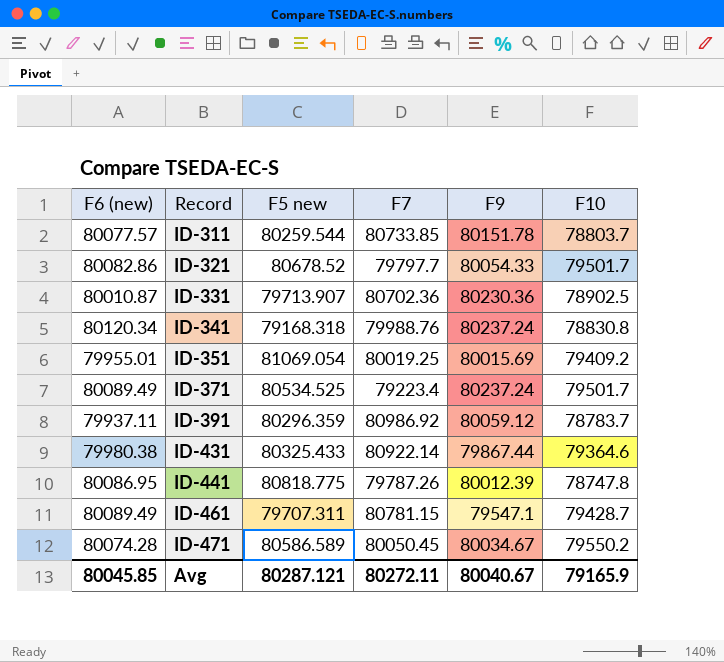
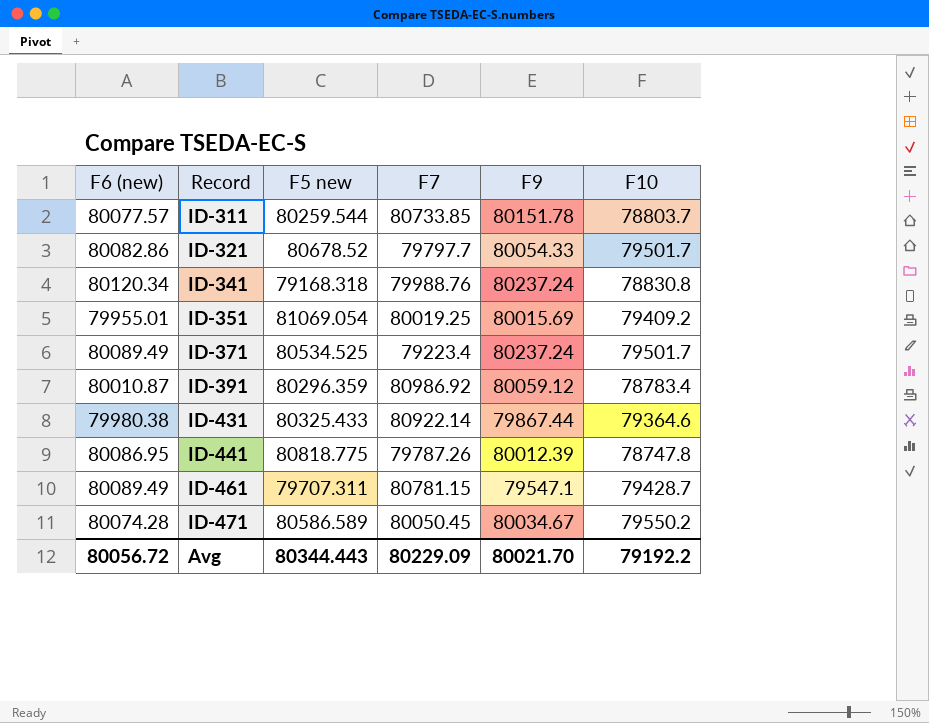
row ID-331: 80010.87 | 79713.907 | 80702.36 | 80230.36 | 78902.5 -> none
ID-391 | F6 (new): 79937.11 -> 80010.87
ID-391 | F10: 78783.7 -> 78783.4
Avg | F6 (new): 80045.85 -> 80056.72
Avg | F5 new: 80287.121 -> 80344.443
Avg | F7: 80272.11 -> 80229.09
Avg | F9: 80040.67 -> 80021.70
Avg | F10: 79165.9 -> 79192.2

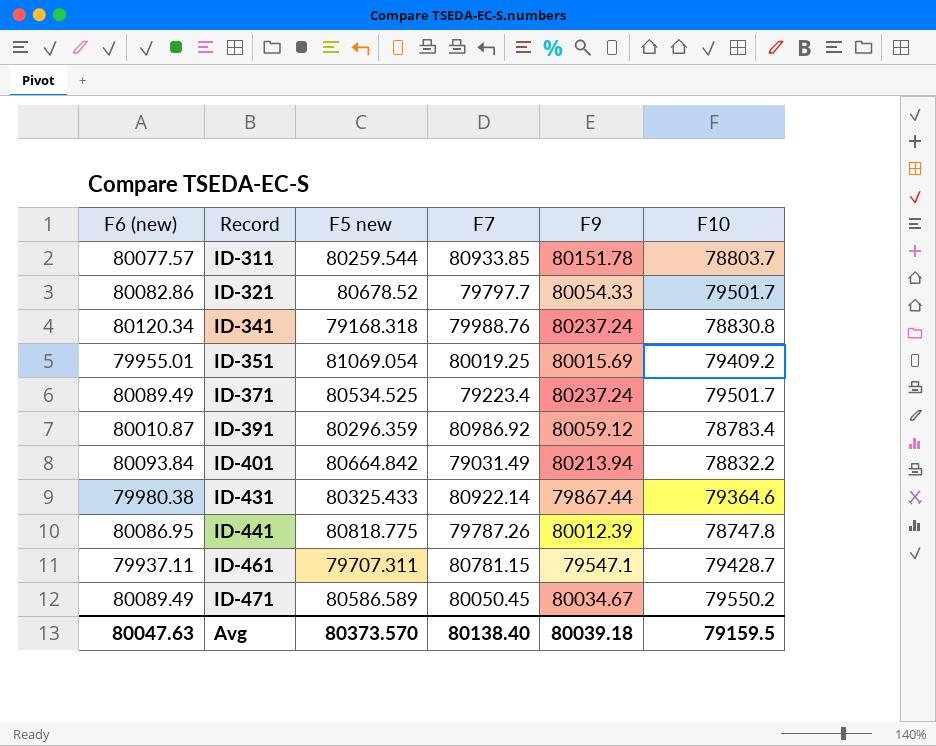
ID-311 | F7: 80733.85 -> 80933.85
row ID-401: none -> 80093.84 | 80664.842 | 79031.49 | 80213.94 | 78832.2
ID-461 | F6 (new): 80089.49 -> 79937.11
ID-471 | F6 (new): 80074.28 -> 80089.49
Avg | F6 (new): 80056.72 -> 80047.63
Avg | F5 new: 80344.443 -> 80373.570
Avg | F7: 80229.09 -> 80138.40
Avg | F9: 80021.70 -> 80039.18
Avg | F10: 79192.2 -> 79159.5

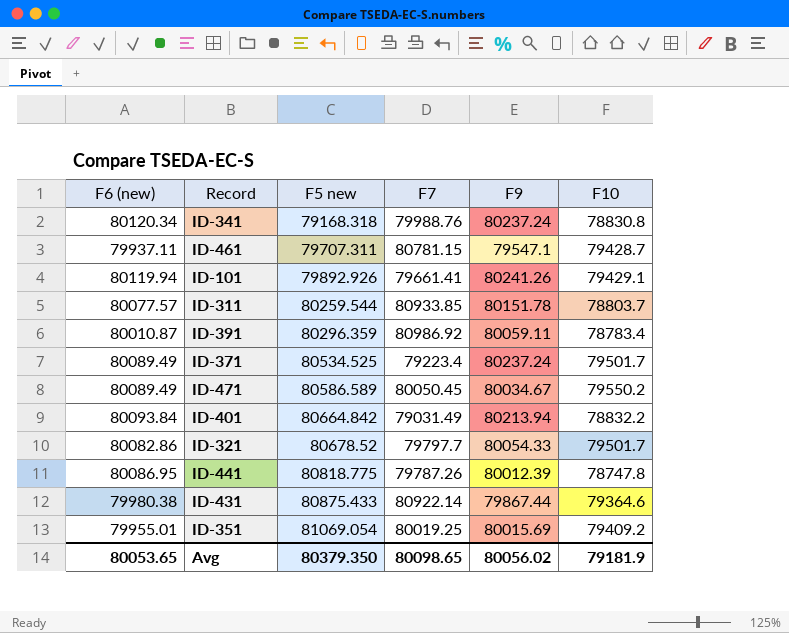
row order: Record ascending -> F5 new ascending
row ID-101: none -> 80119.94 | 79892.926 | 79661.41 | 80241.26 | 79429.1
ID-391 | F9: 80059.12 -> 80059.11
ID-431 | F5 new: 80325.433 -> 80875.433
Avg | F6 (new): 80047.63 -> 80053.65
Avg | F5 new: 80373.570 -> 80379.350
Avg | F7: 80138.40 -> 80098.65
Avg | F9: 80039.18 -> 80056.02
Avg | F10: 79159.5 -> 79181.9

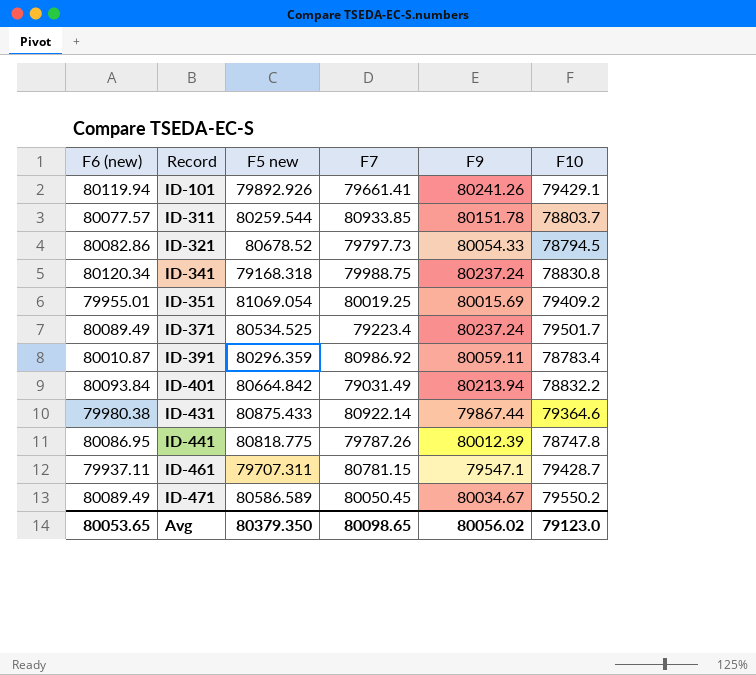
row order: F5 new ascending -> Record ascending
ID-321 | F7: 79797.7 -> 79797.73
ID-321 | F10: 79501.7 -> 78794.5
ID-341 | F7: 79988.76 -> 79988.75
Avg | F10: 79181.9 -> 79123.0

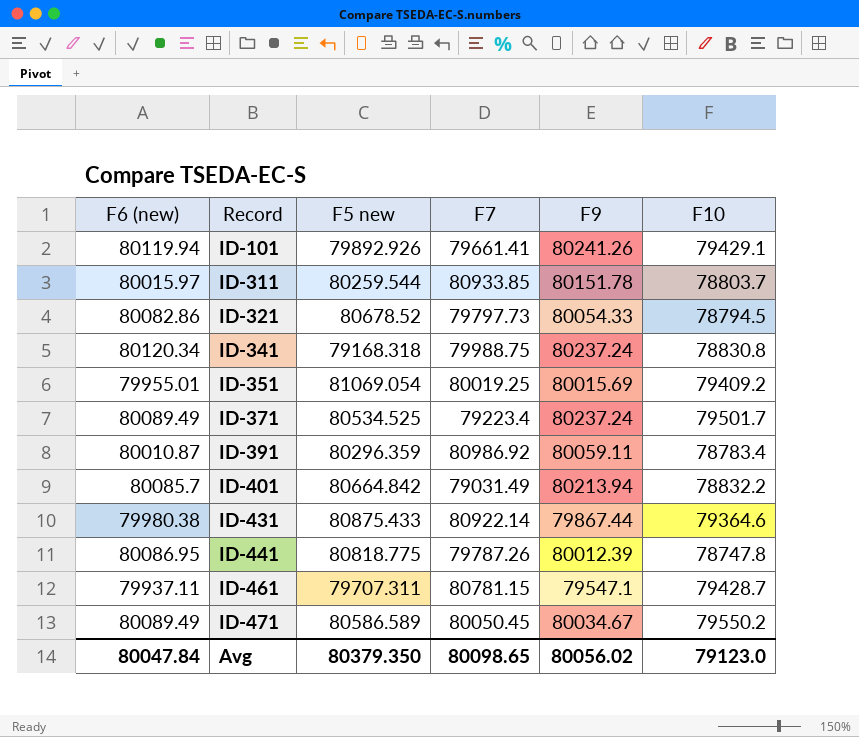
ID-311 | F6 (new): 80077.57 -> 80015.97
ID-401 | F6 (new): 80093.84 -> 80085.7
Avg | F6 (new): 80053.65 -> 80047.84

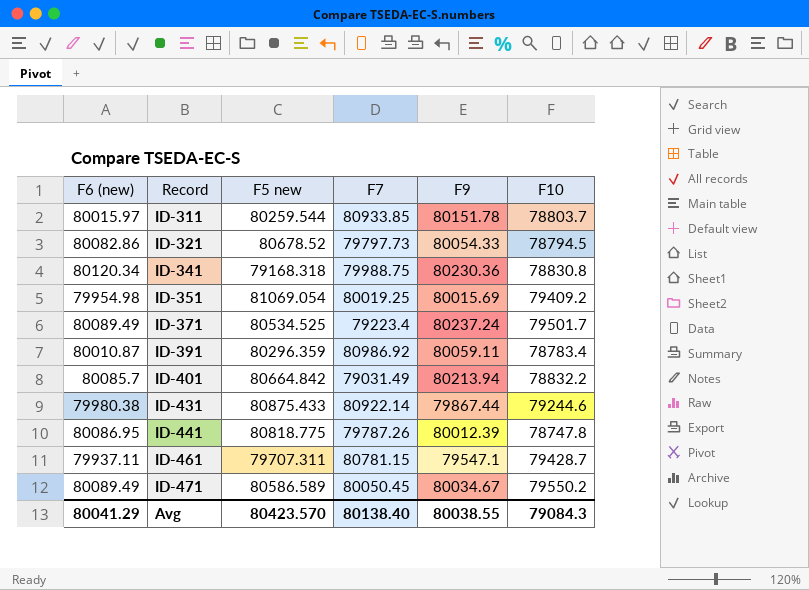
row ID-101: 80119.94 | 79892.926 | 79661.41 | 80241.26 | 79429.1 -> none
ID-341 | F9: 80237.24 -> 80230.36
ID-351 | F6 (new): 79955.01 -> 79954.98
ID-431 | F10: 79364.6 -> 79244.6
Avg | F6 (new): 80047.84 -> 80041.29
Avg | F5 new: 80379.350 -> 80423.570
Avg | F7: 80098.65 -> 80138.40
Avg | F9: 80056.02 -> 80038.55
Avg | F10: 79123.0 -> 79084.3

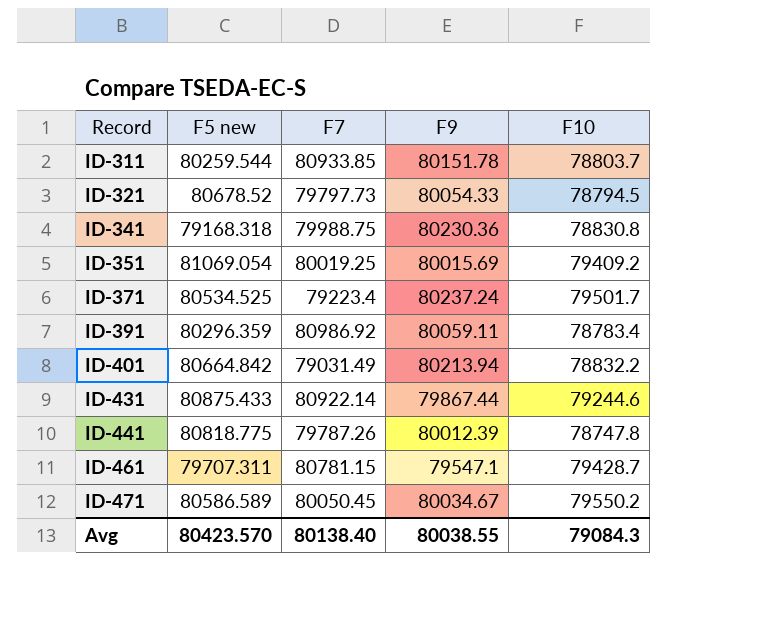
column F6 (new) | position: 1 -> none

